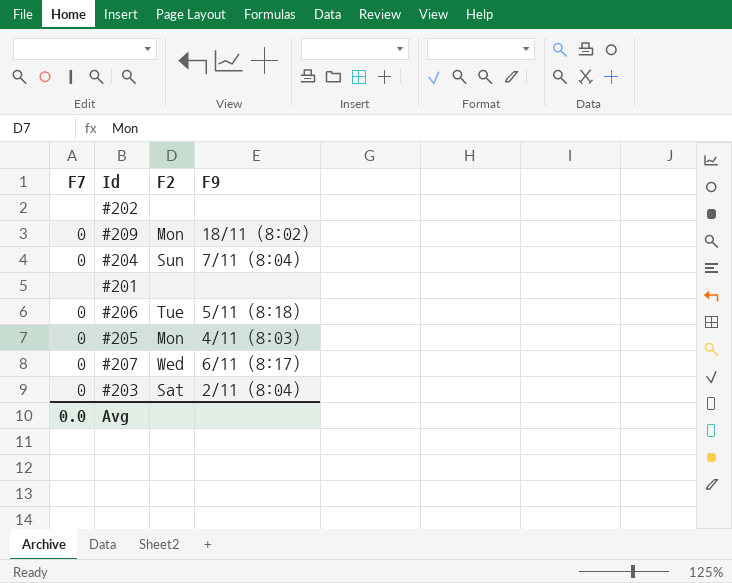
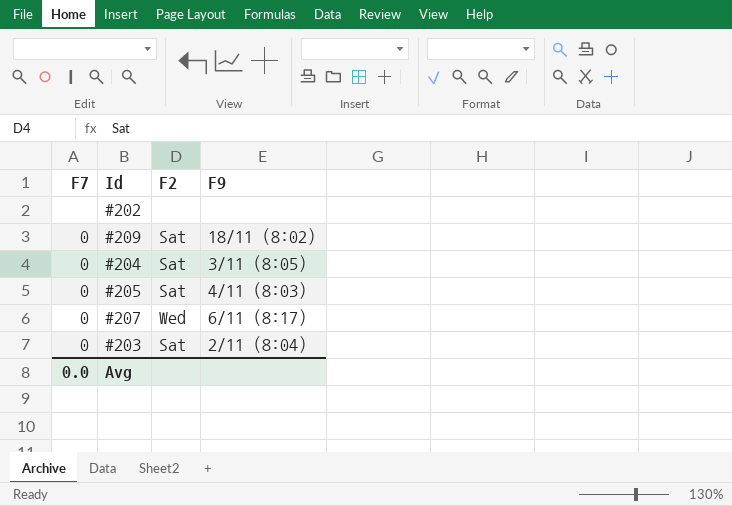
row #201: none | none | none -> none
row #206: 0 | Tue | 5/11 (8:18) -> none
#209 | F2: Mon -> Sat
#204 | F2: Sun -> Sat
#204 | F9: 7/11 (8:04) -> 3/11 (8:05)
#205 | F2: Mon -> Sat

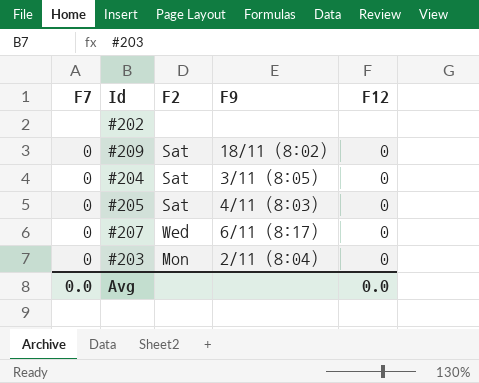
column F12 | position: none -> 5
#203 | F2: Sat -> Mon

